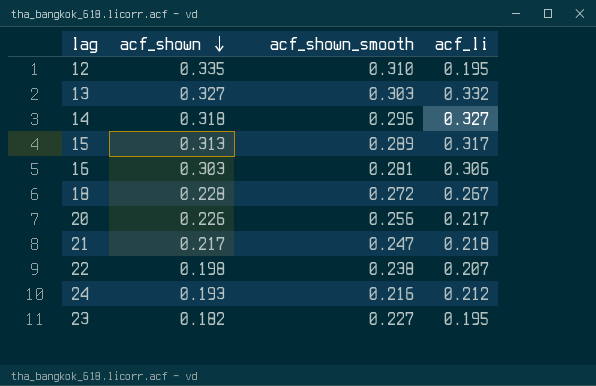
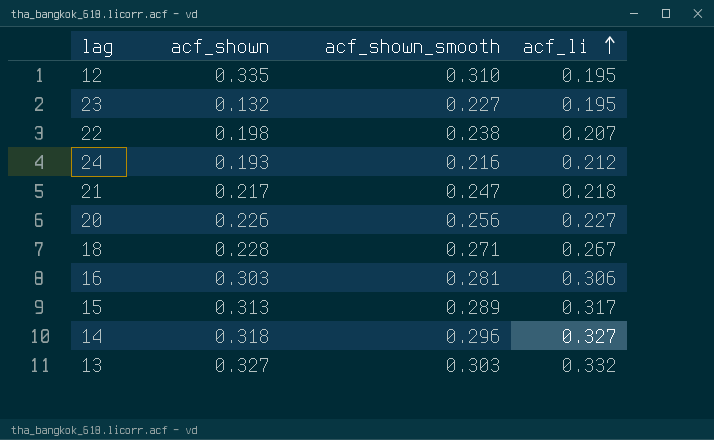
row order: acf_shown descending -> acf_li ascending
23 | acf_shown: 0.182 -> 0.132
20 | acf_li: 0.217 -> 0.227
18 | acf_shown_smooth: 0.272 -> 0.271

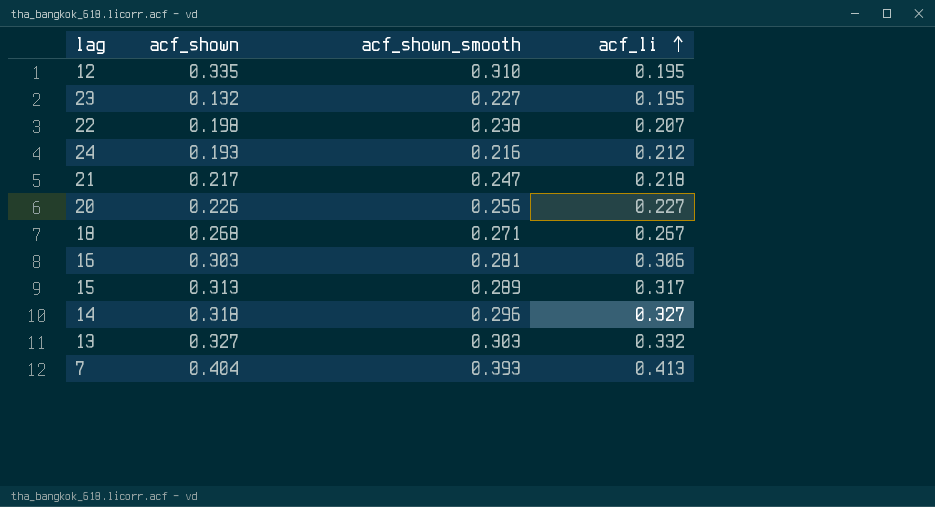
18 | acf_shown: 0.228 -> 0.268
row 7: none -> 0.404 | 0.393 | 0.413

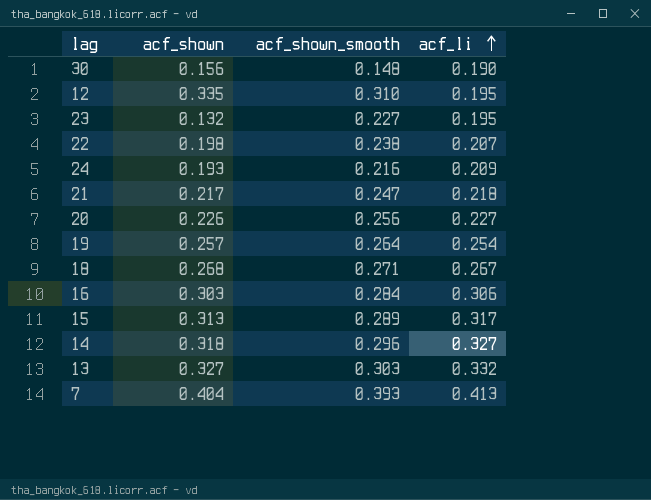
row 30: none -> 0.156 | 0.148 | 0.190
24 | acf_li: 0.212 -> 0.209
row 19: none -> 0.257 | 0.264 | 0.254
16 | acf_shown_smooth: 0.281 -> 0.284

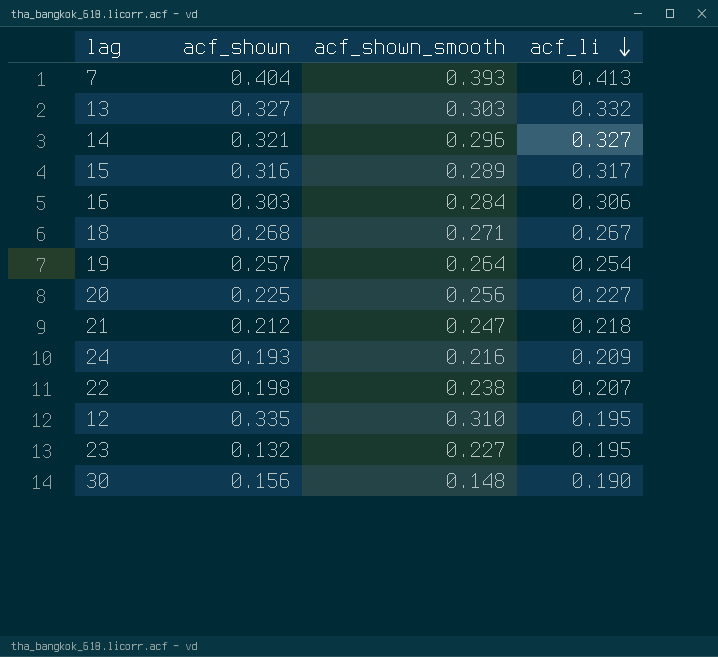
row order: acf_li ascending -> acf_li descending
14 | acf_shown: 0.318 -> 0.321
15 | acf_shown: 0.313 -> 0.316
20 | acf_shown: 0.226 -> 0.225
21 | acf_shown: 0.217 -> 0.212

